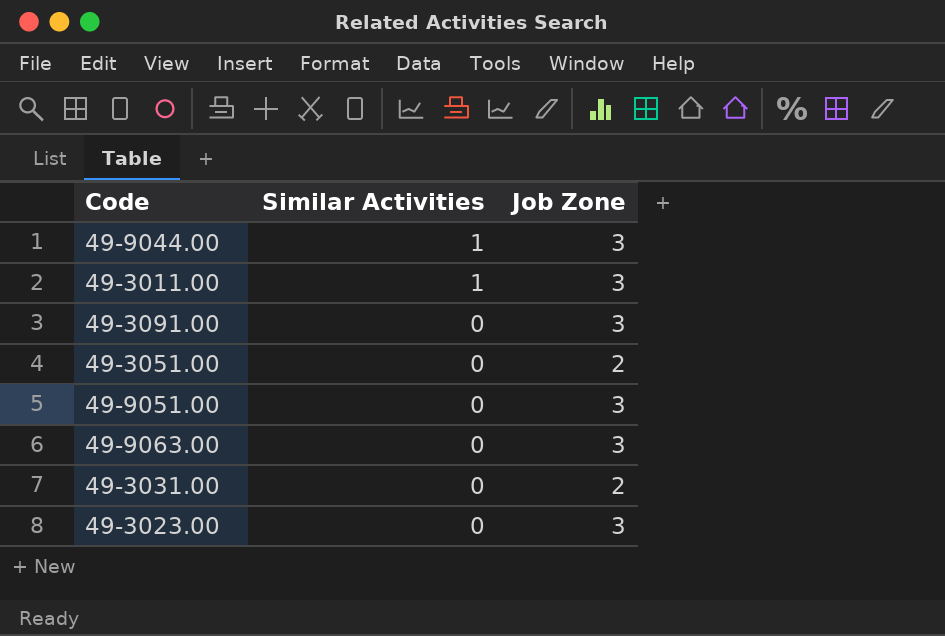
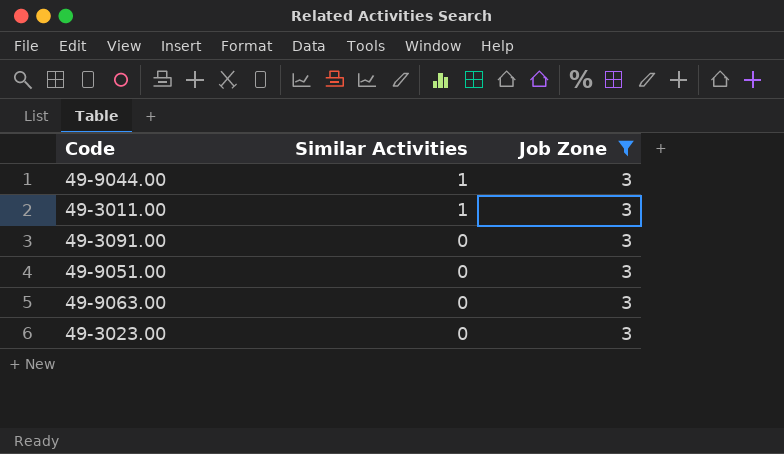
filter: none -> Job Zone = 3

